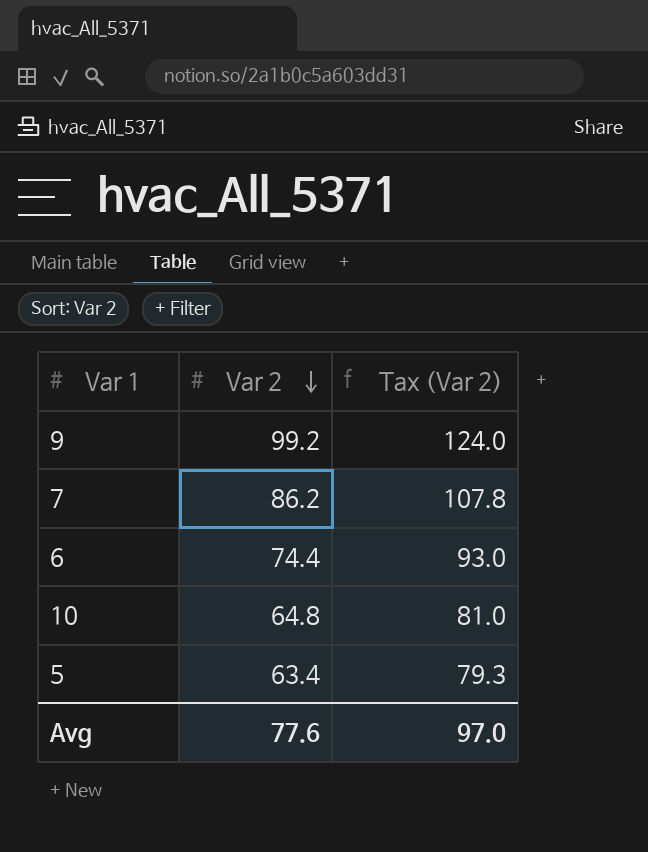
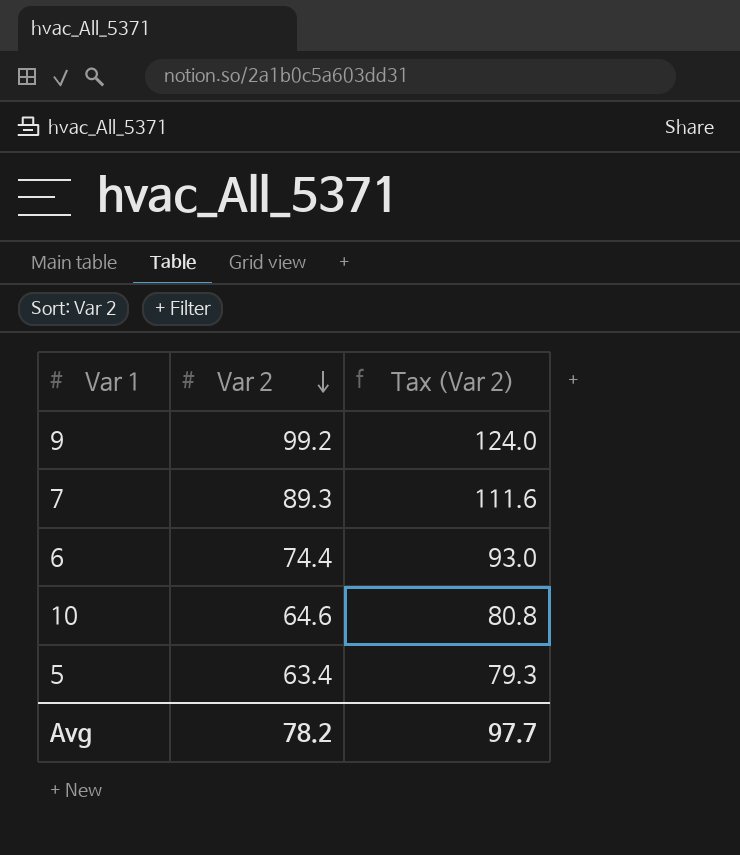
7 | Var 2: 86.2 -> 89.3
7 | Tax (Var 2): 107.8 -> 111.6
10 | Var 2: 64.8 -> 64.6
10 | Tax (Var 2): 81.0 -> 80.8
Avg | Var 2: 77.6 -> 78.2
Avg | Tax (Var 2): 97.0 -> 97.7

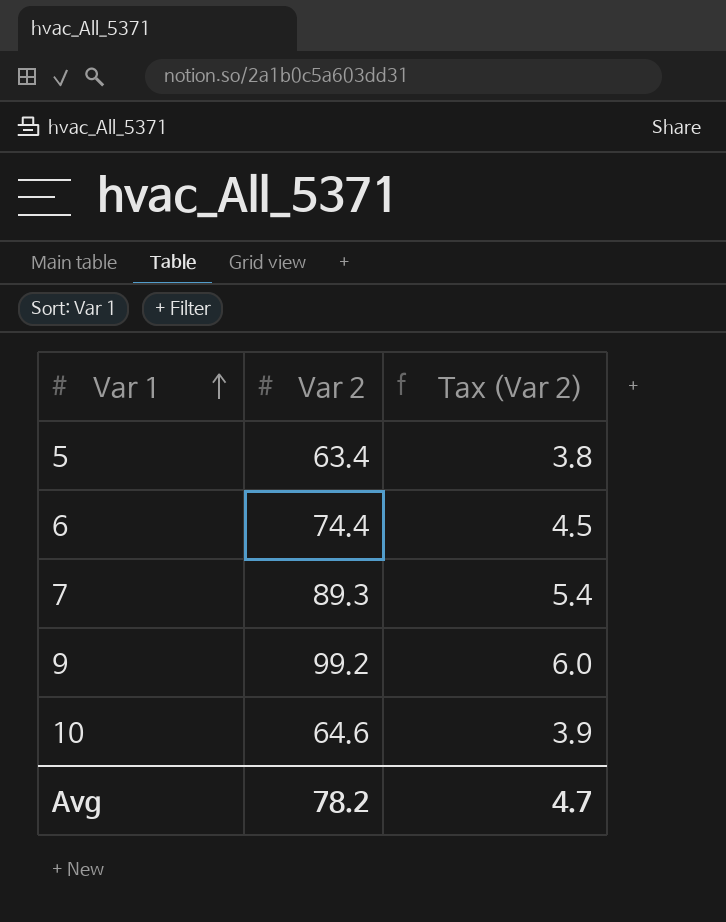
row order: Var 2 descending -> Var 1 ascending
column Tax (Var 2) | formula: [Var 2] * 1.25 -> [Var 2] * 0.06
Avg | Tax (Var 2): 97.7 -> 4.7

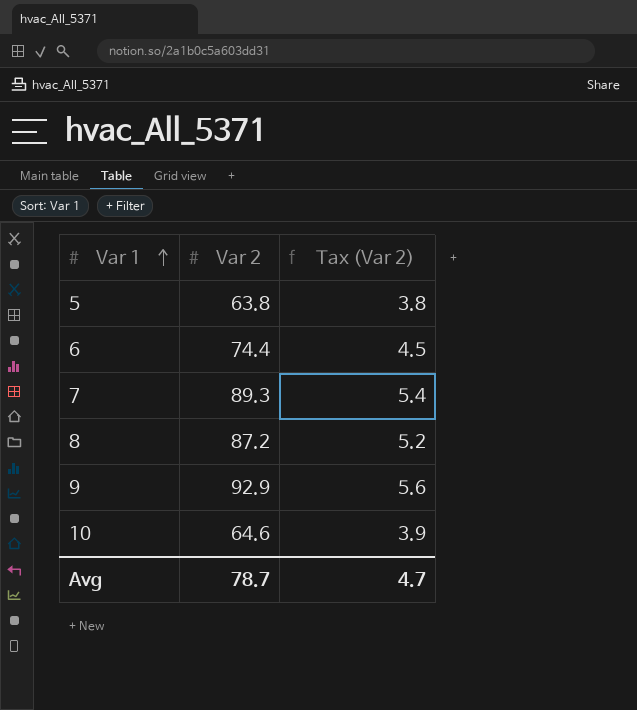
5 | Var 2: 63.4 -> 63.8
row 8: none -> 87.2 | 5.2
9 | Var 2: 99.2 -> 92.9
9 | Tax (Var 2): 6.0 -> 5.6
Avg | Var 2: 78.2 -> 78.7

